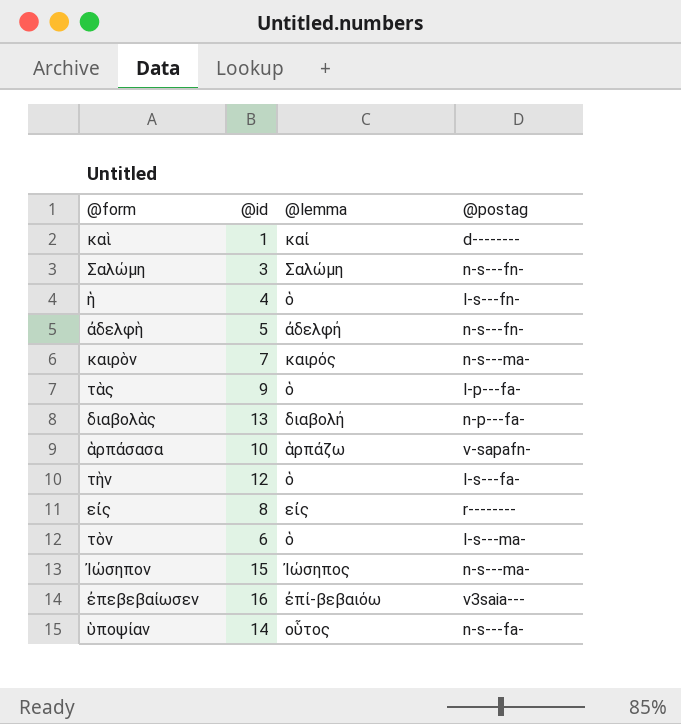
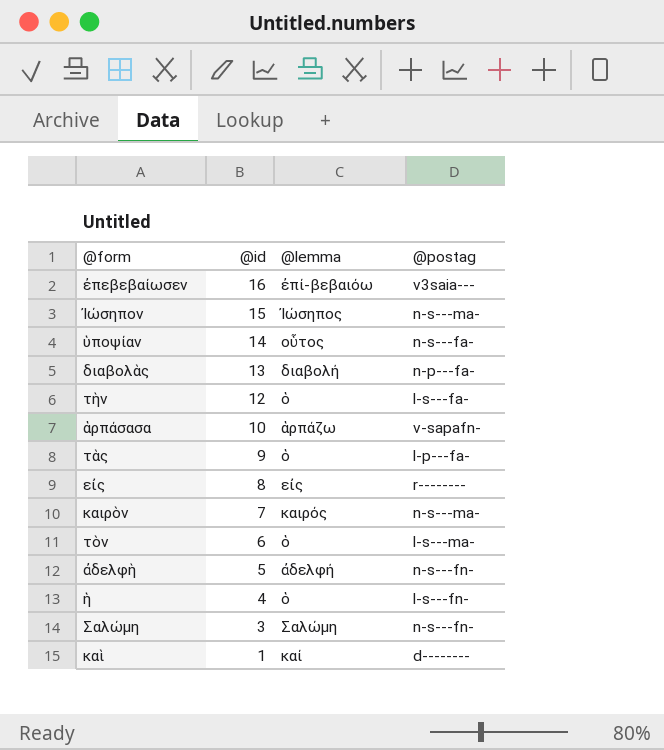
row order: none -> @id descending

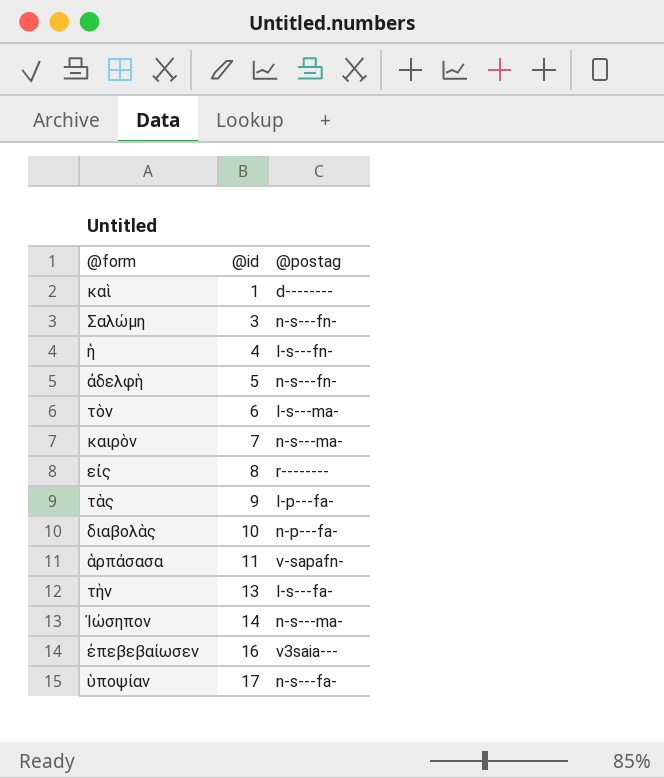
row order: @id descending -> @id ascending
column @lemma | position: 3 -> none
διαβολὰς | @id: 13 -> 10
ἁρπάσασα | @id: 10 -> 11
τὴν | @id: 12 -> 13
Ἰώσηπον | @id: 15 -> 14
ὑποψίαν | @id: 14 -> 17

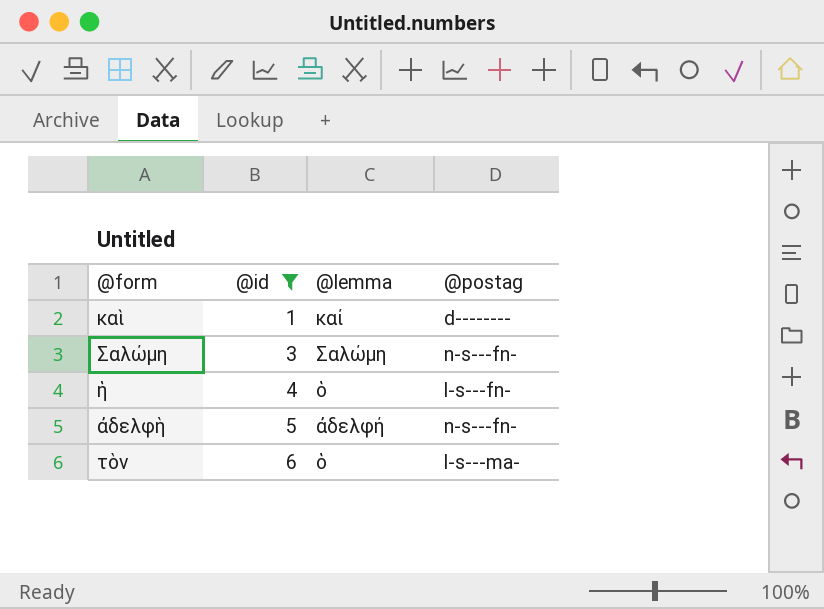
filter: none -> @id <= 6
column @lemma | position: none -> 3

